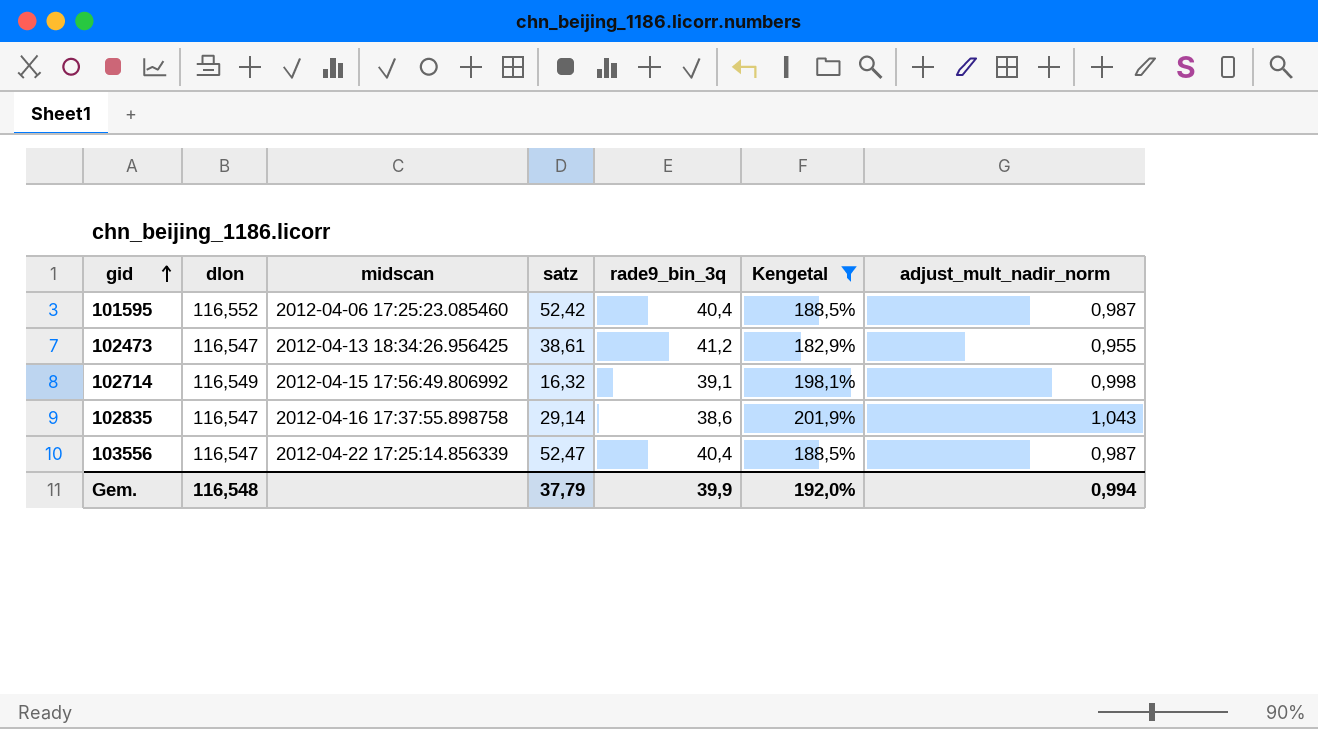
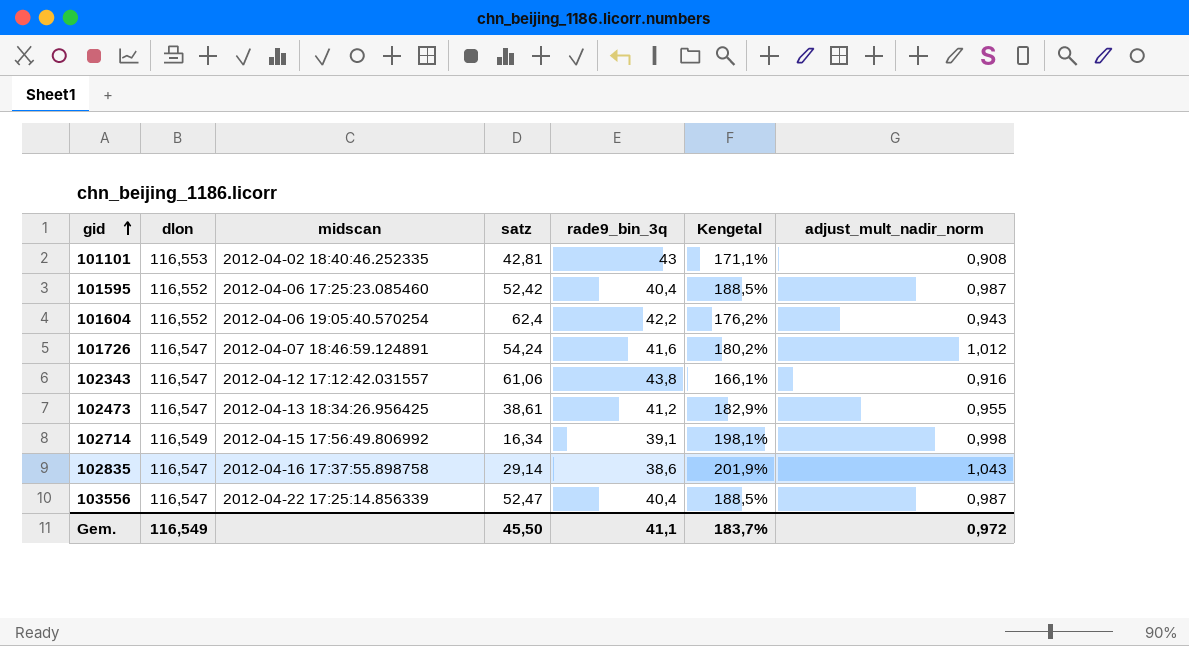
filter: Kengetal >= 182,9% -> none
102714 | satz: 16,32 -> 16,34
Gem. | dlon: 116,548 -> 116,549
Gem. | satz: 37,79 -> 45,50
Gem. | rade9_bin_3q: 39,9 -> 41,1
Gem. | Kengetal: 192,0% -> 183,7%
Gem. | adjust_mult_nadir_norm: 0,994 -> 0,972

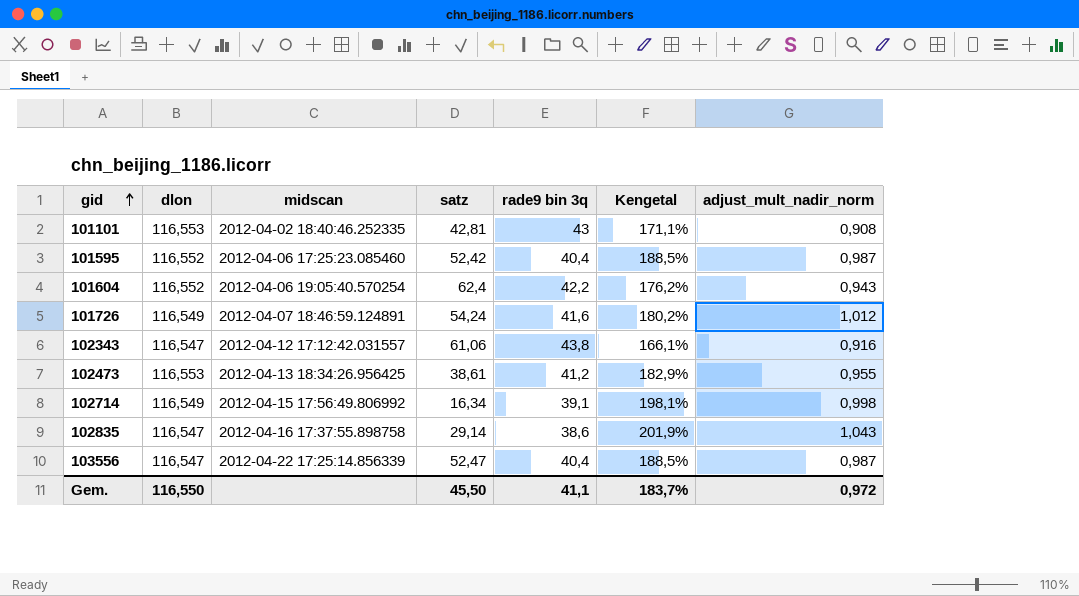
column name: rade9_bin_3q -> rade9 bin 3q
101726 | dlon: 116,547 -> 116,549
102473 | dlon: 116,547 -> 116,553
Gem. | dlon: 116,549 -> 116,550

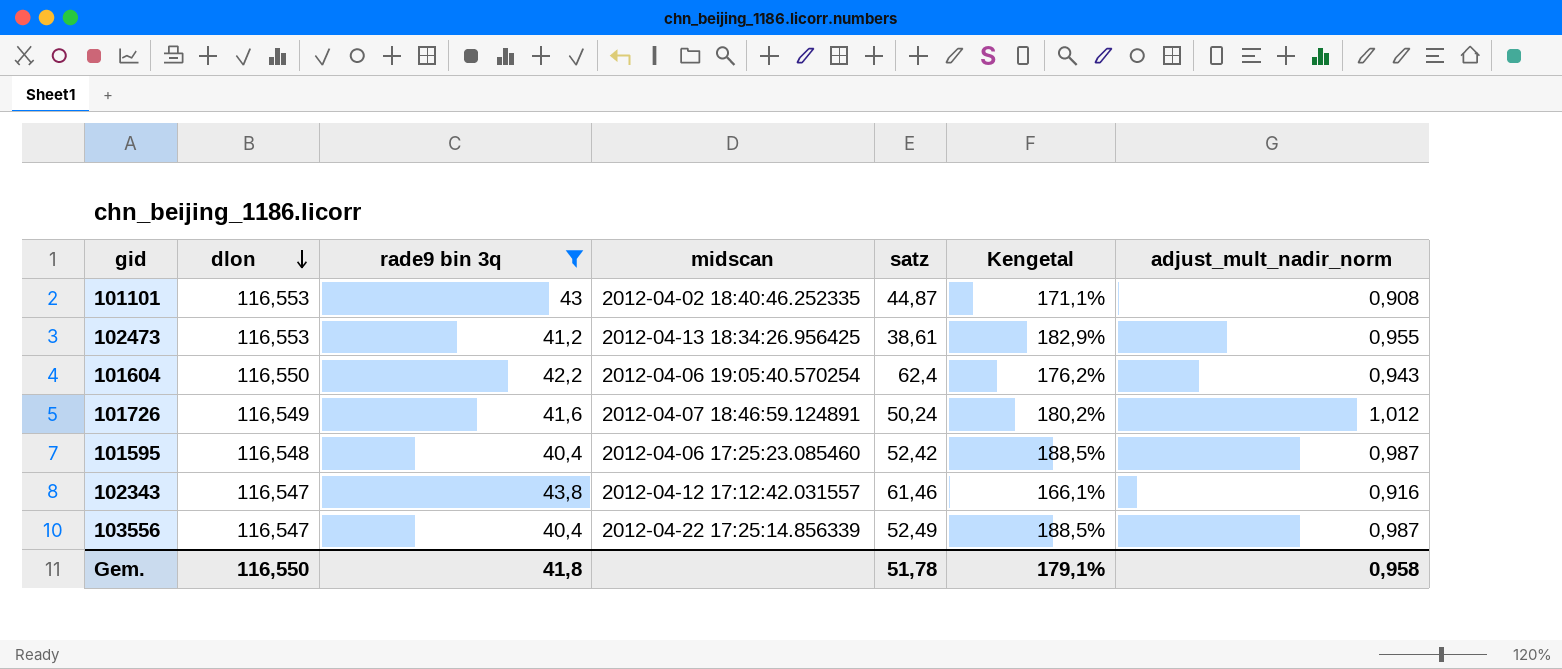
filter: none -> rade9 bin 3q >= 40,4
row order: gid ascending -> dlon descending
column rade9 bin 3q | position: 5 -> 3
101101 | satz: 42,81 -> 44,87
101604 | dlon: 116,552 -> 116,550
101726 | satz: 54,24 -> 50,24
101595 | dlon: 116,552 -> 116,548
102343 | satz: 61,06 -> 61,46
103556 | satz: 52,47 -> 52,49
Gem. | rade9 bin 3q: 41,1 -> 41,8
Gem. | satz: 45,50 -> 51,78
Gem. | Kengetal: 183,7% -> 179,1%
Gem. | adjust_mult_nadir_norm: 0,972 -> 0,958

